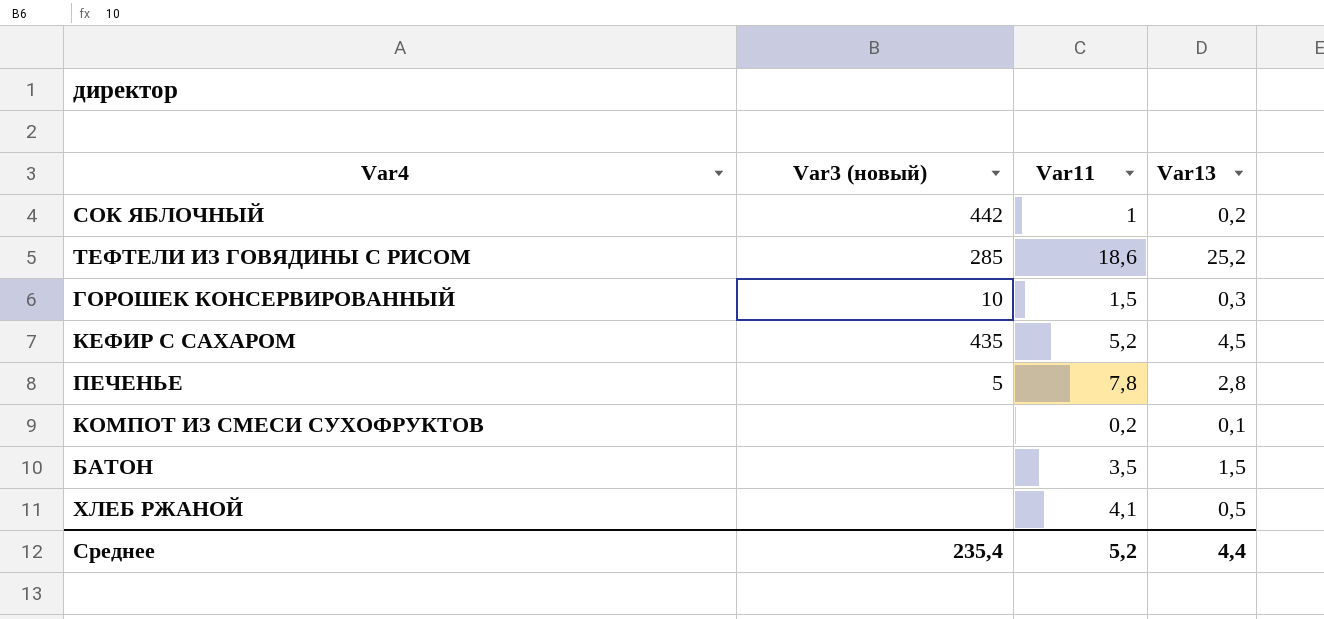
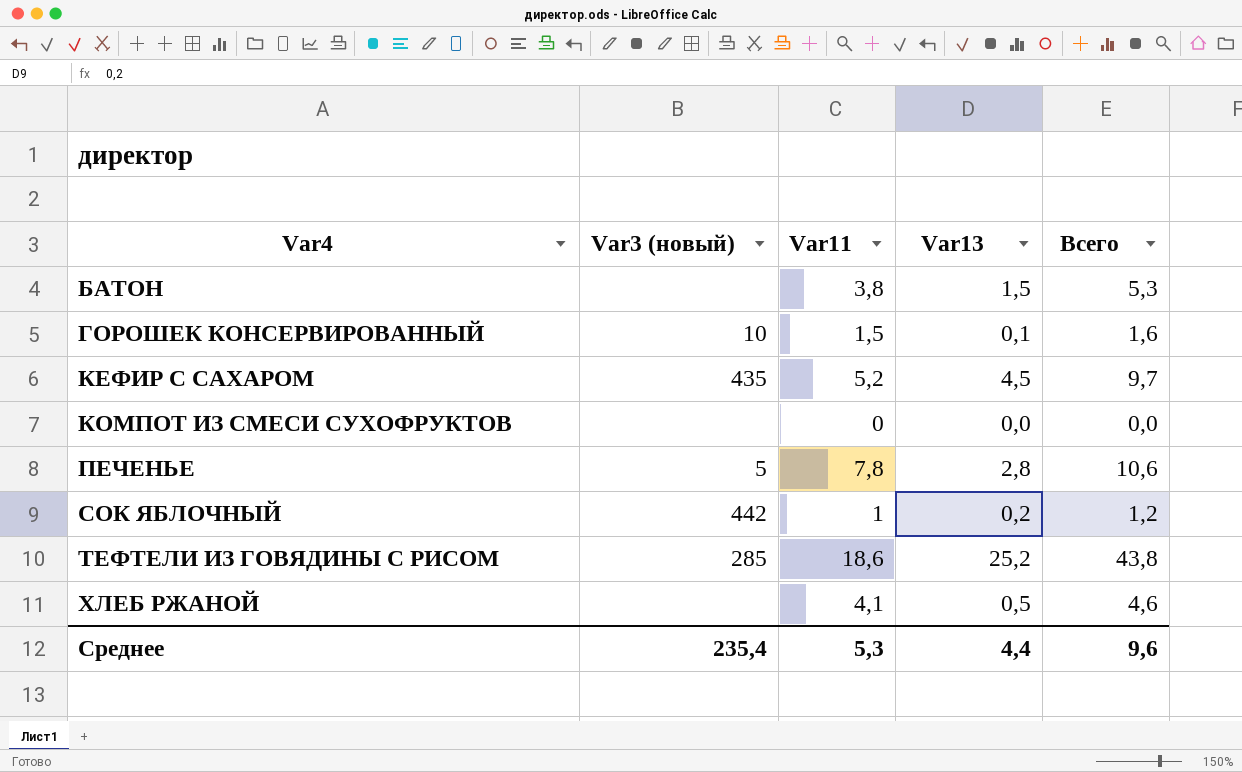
row order: none -> Var4 ascending
column Всего | formula: none -> [Var11] + [Var13]
БАТОН | Var11: 3,5 -> 3,8
ГОРОШЕК КОНСЕРВИРОВАННЫЙ | Var13: 0,3 -> 0,1
КОМПОТ ИЗ СМЕСИ СУХОФРУКТОВ | Var11: 0,2 -> 0
КОМПОТ ИЗ СМЕСИ СУХОФРУКТОВ | Var13: 0,1 -> 0,0
Среднее | Var11: 5,2 -> 5,3

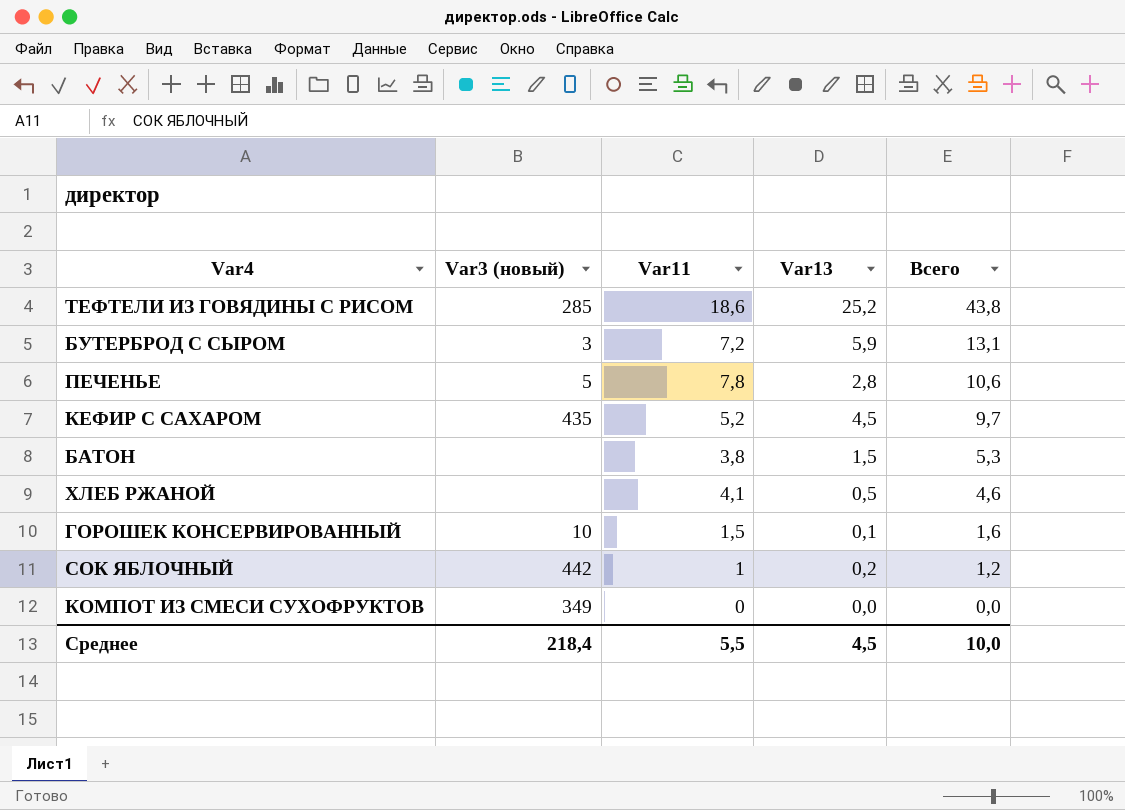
row order: Var4 ascending -> Всего descending
row БУТЕРБРОД С СЫРОМ: none -> 3 | 7,2 | 5,9 | 13,1
КОМПОТ ИЗ СМЕСИ СУХОФРУКТОВ | Var3 (новый): none -> 349
Среднее | Var3 (новый): 235,4 -> 218,4
Среднее | Var11: 5,3 -> 5,5
Среднее | Var13: 4,4 -> 4,5
Среднее | Всего: 9,6 -> 10,0

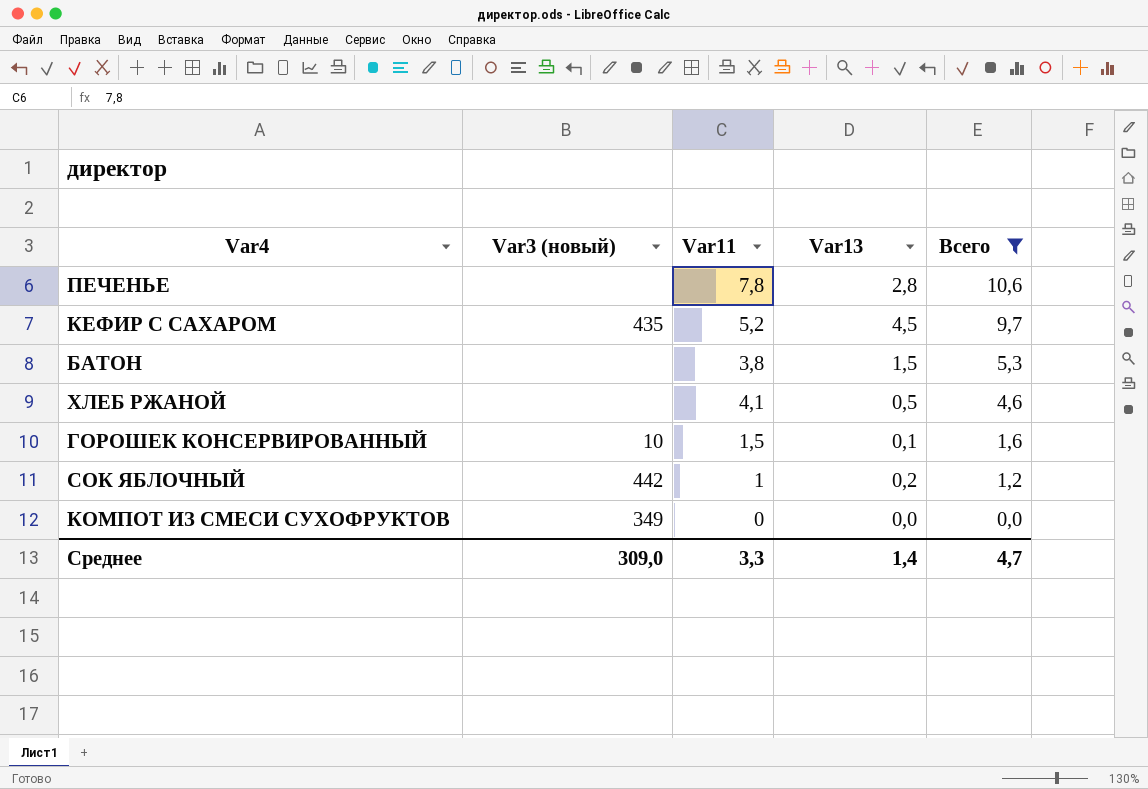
filter: none -> Всего <= 10,6
ПЕЧЕНЬЕ | Var3 (новый): 5 -> none
Среднее | Var3 (новый): 218,4 -> 309,0
Среднее | Var11: 5,5 -> 3,3
Среднее | Var13: 4,5 -> 1,4
Среднее | Всего: 10,0 -> 4,7

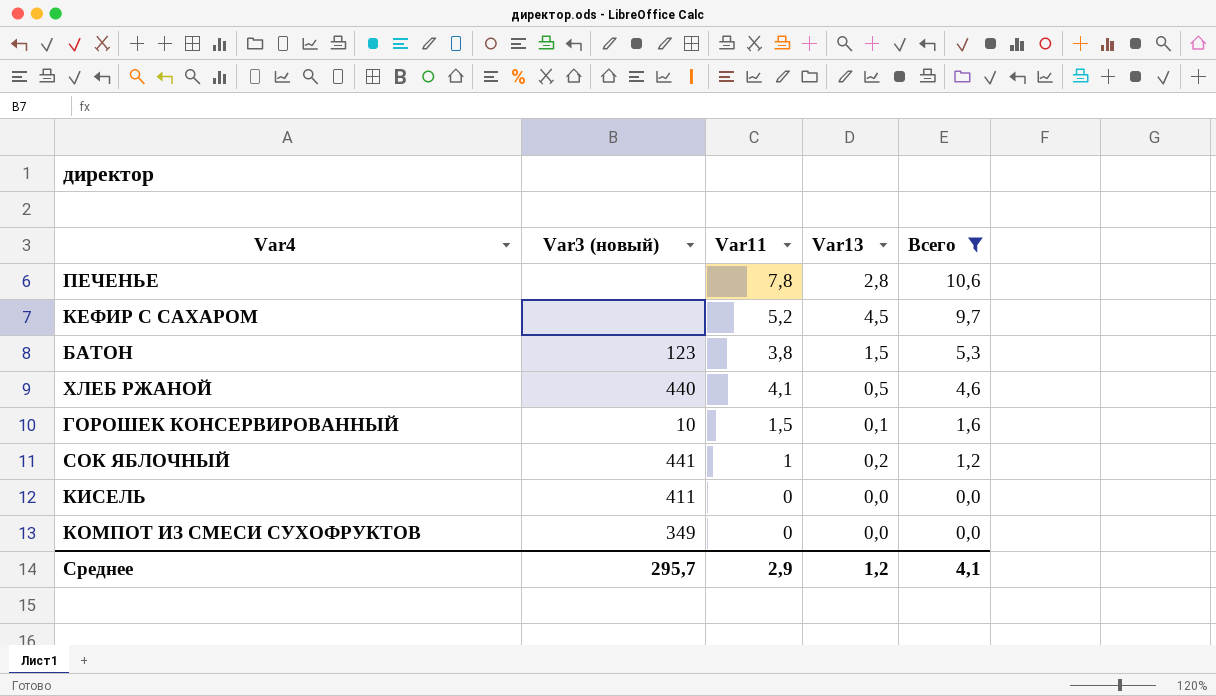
КЕФИР С САХАРОМ | Var3 (новый): 435 -> none
БАТОН | Var3 (новый): none -> 123
ХЛЕБ РЖАНОЙ | Var3 (новый): none -> 440
СОК ЯБЛОЧНЫЙ | Var3 (новый): 442 -> 441
row КИСЕЛЬ: none -> 411 | 0 | 0,0 | 0,0
Среднее | Var3 (новый): 309,0 -> 295,7
Среднее | Var11: 3,3 -> 2,9
Среднее | Var13: 1,4 -> 1,2
Среднее | Всего: 4,7 -> 4,1

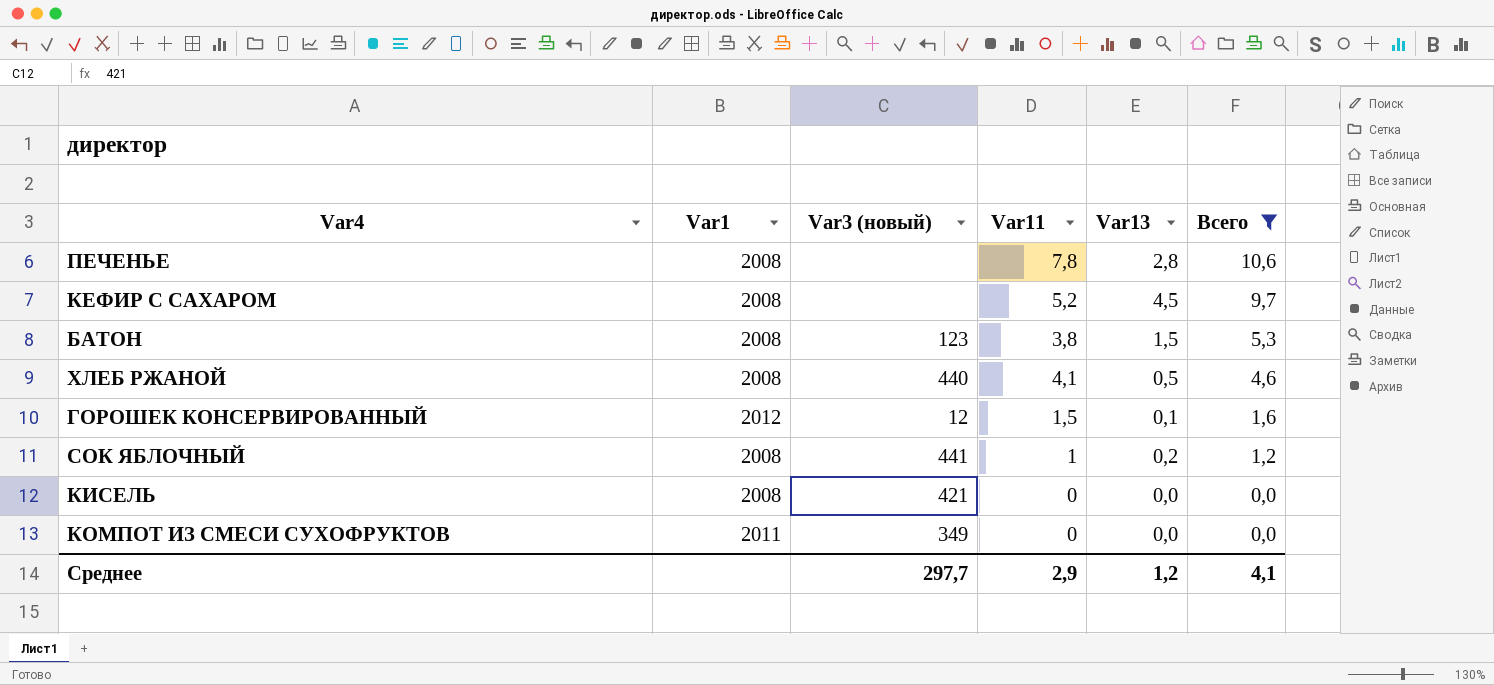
column Var1 | position: none -> 2
ГОРОШЕК КОНСЕРВИРОВАННЫЙ | Var3 (новый): 10 -> 12
КИСЕЛЬ | Var3 (новый): 411 -> 421
Среднее | Var3 (новый): 295,7 -> 297,7

